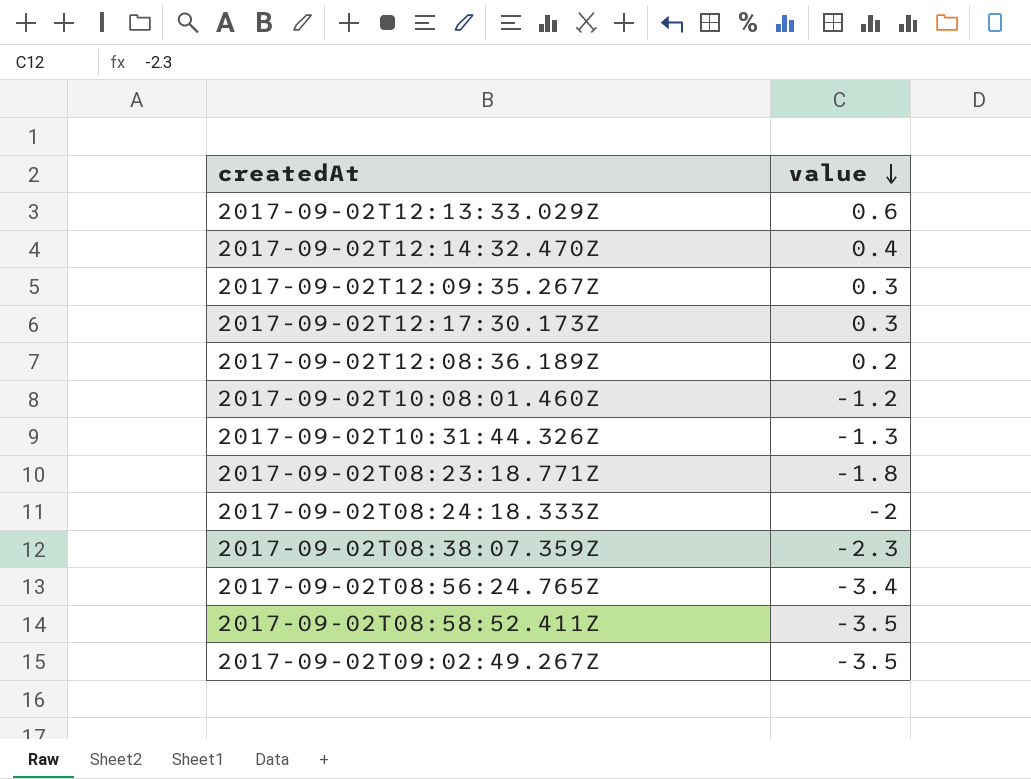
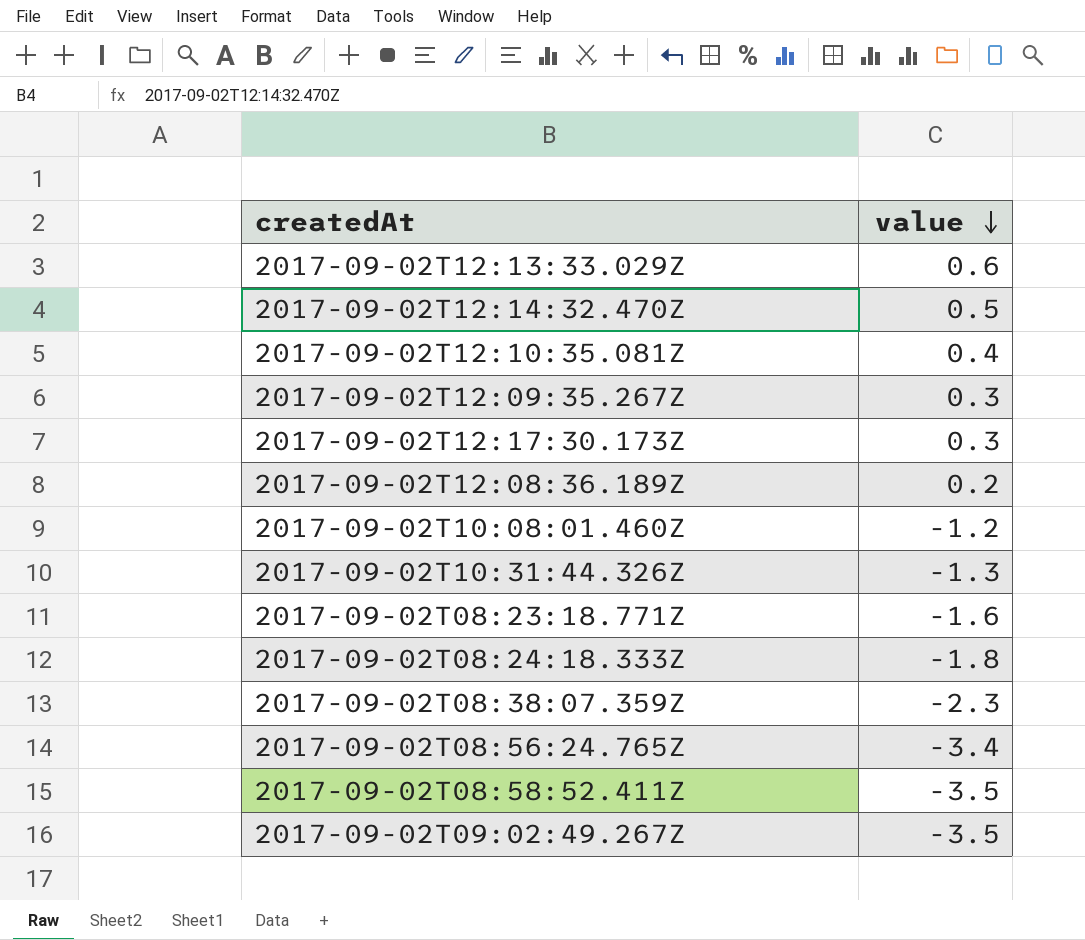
2017-09-02T12:14:32.470Z | value: 0.4 -> 0.5
row 2017-09-02T12:10:35.081Z: none -> 0.4
2017-09-02T08:23:18.771Z | value: -1.8 -> -1.6
2017-09-02T08:24:18.333Z | value: -2 -> -1.8

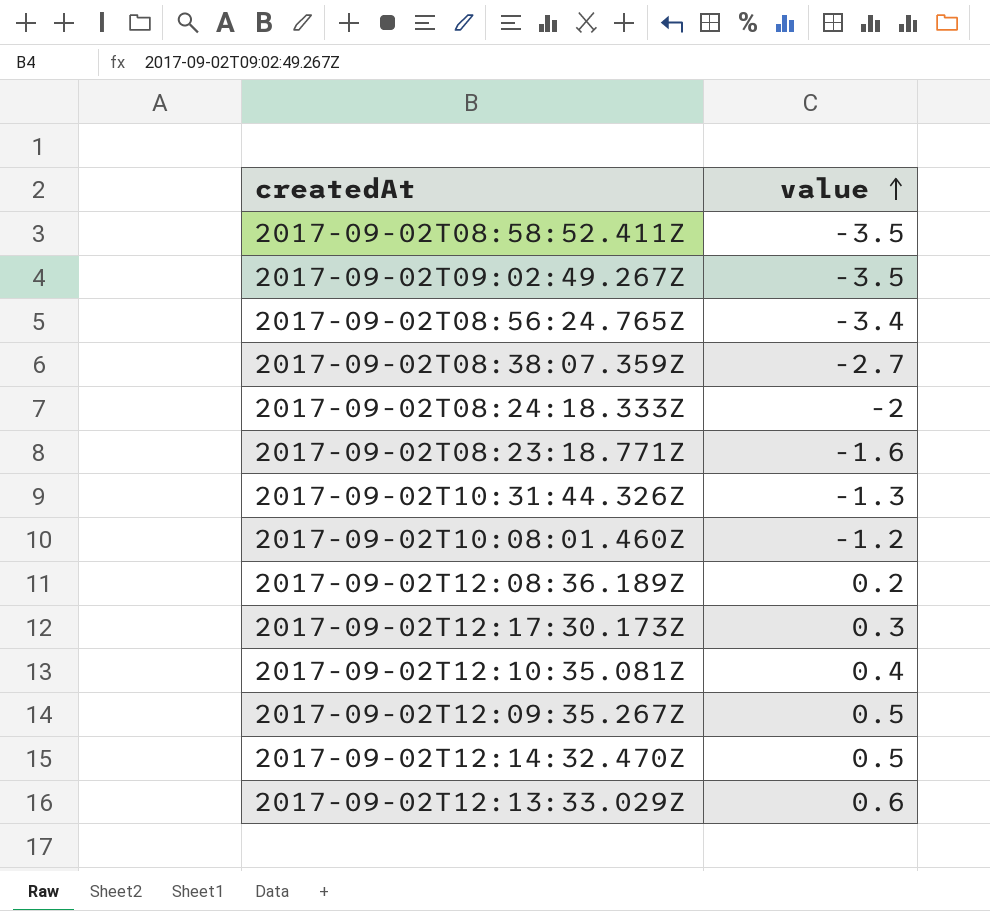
row order: value descending -> value ascending
2017-09-02T08:38:07.359Z | value: -2.3 -> -2.7
2017-09-02T08:24:18.333Z | value: -1.8 -> -2
2017-09-02T12:09:35.267Z | value: 0.3 -> 0.5

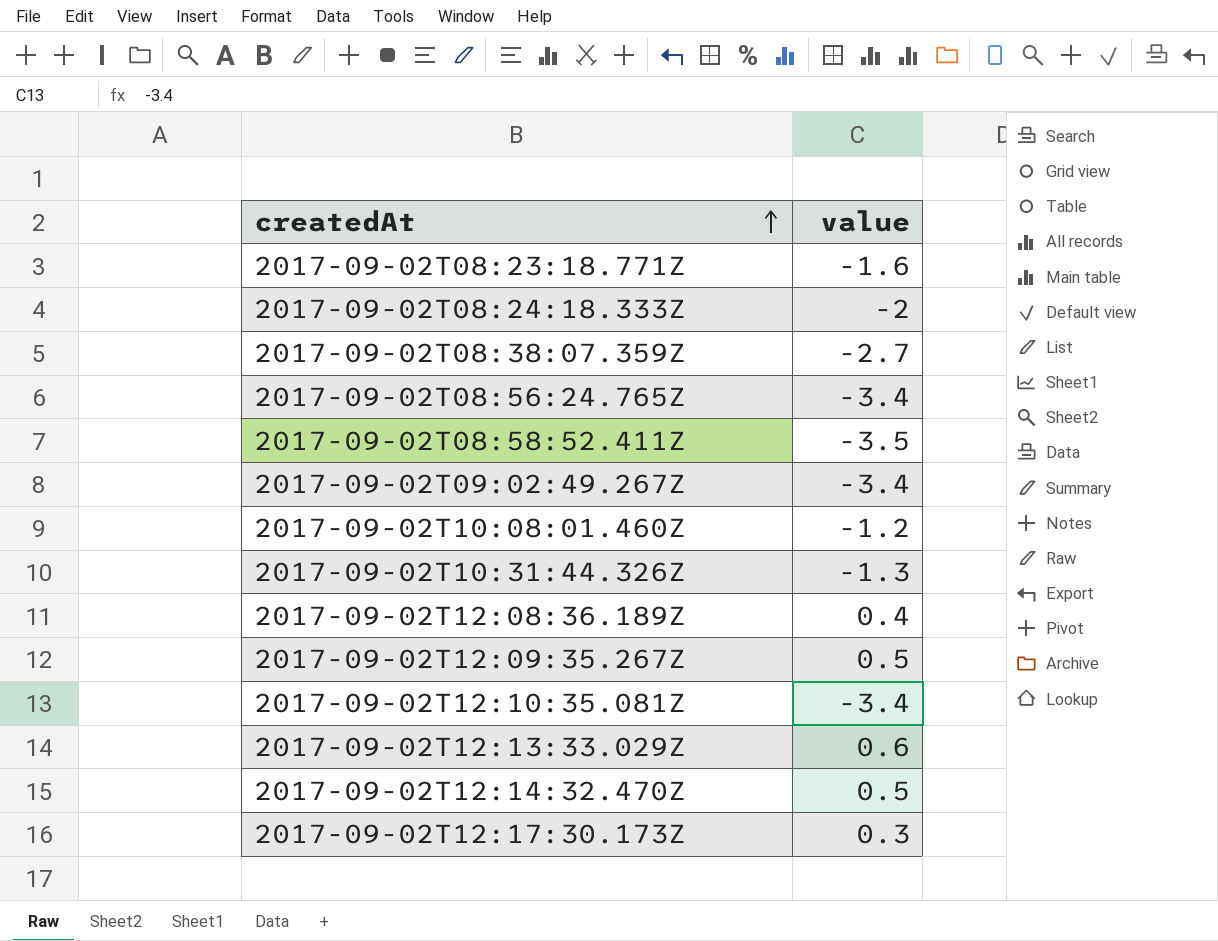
row order: value ascending -> createdAt ascending
2017-09-02T09:02:49.267Z | value: -3.5 -> -3.4
2017-09-02T12:08:36.189Z | value: 0.2 -> 0.4
2017-09-02T12:10:35.081Z | value: 0.4 -> -3.4

